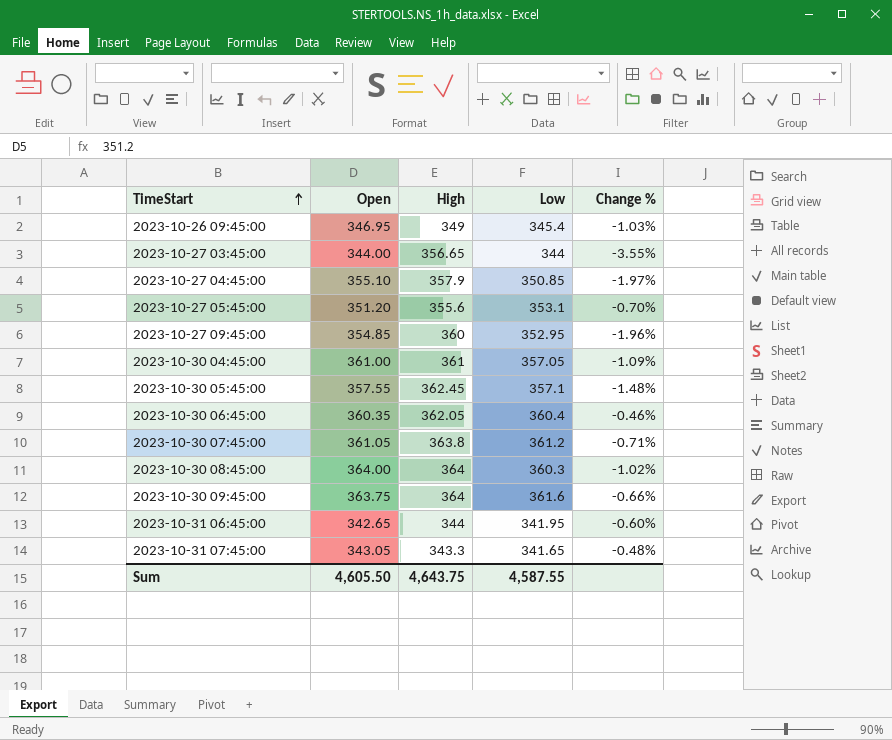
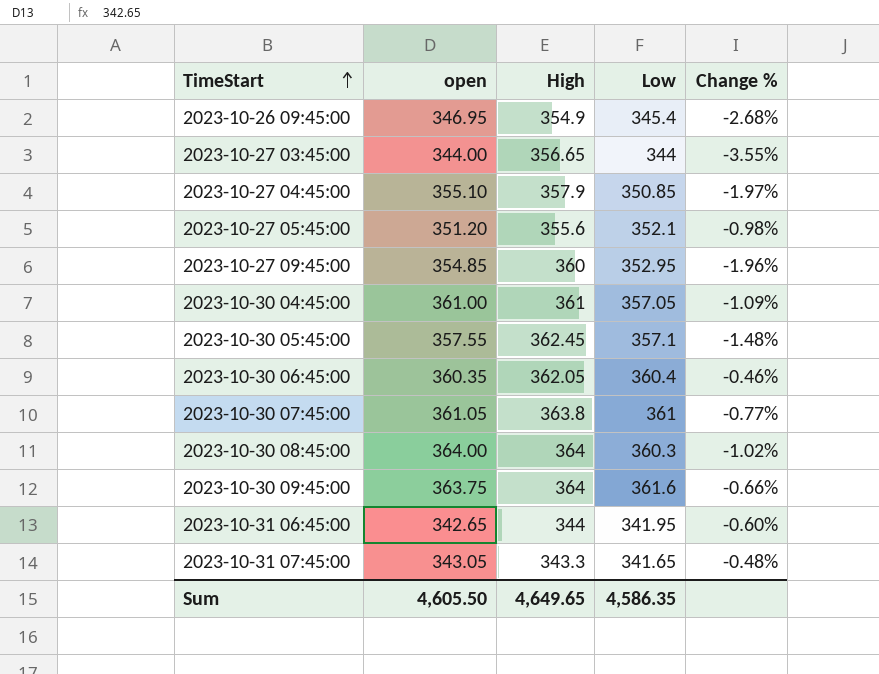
column name: Open -> open
2023-10-26 09:45:00 | High: 349 -> 354.9
2023-10-26 09:45:00 | Change %: -1.03% -> -2.68%
2023-10-27 05:45:00 | Low: 353.1 -> 352.1
2023-10-27 05:45:00 | Change %: -0.70% -> -0.98%
2023-10-30 07:45:00 | Low: 361.2 -> 361
2023-10-30 07:45:00 | Change %: -0.71% -> -0.77%
Sum | High: 4,643.75 -> 4,649.65
Sum | Low: 4,587.55 -> 4,586.35

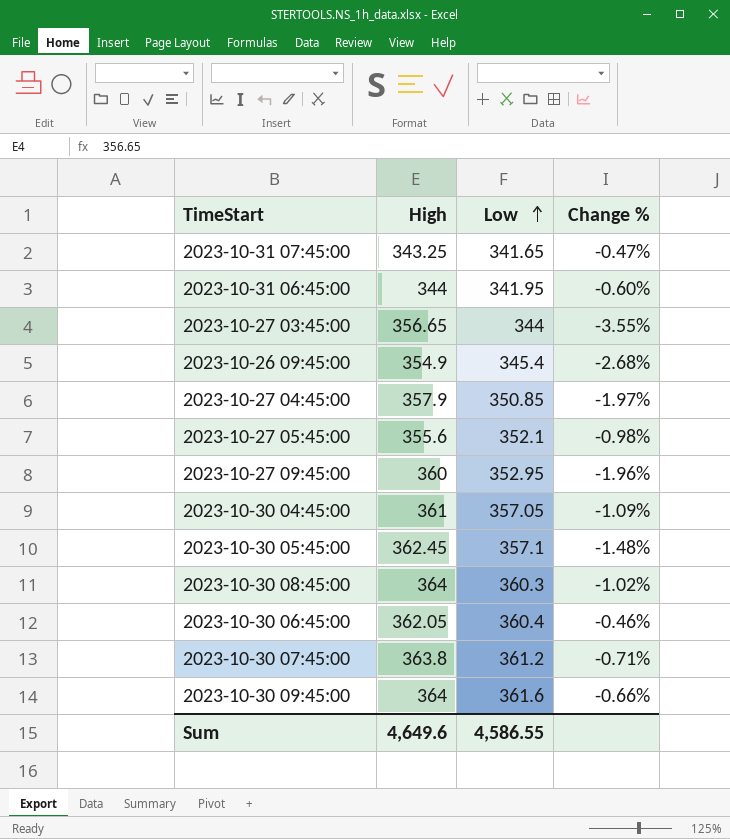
row order: TimeStart ascending -> Low ascending
column open | position: 2 -> none
2023-10-31 07:45:00 | High: 343.3 -> 343.25
2023-10-31 07:45:00 | Change %: -0.48% -> -0.47%
2023-10-30 07:45:00 | Low: 361 -> 361.2
2023-10-30 07:45:00 | Change %: -0.77% -> -0.71%
Sum | High: 4,649.65 -> 4,649.6
Sum | Low: 4,586.35 -> 4,586.55

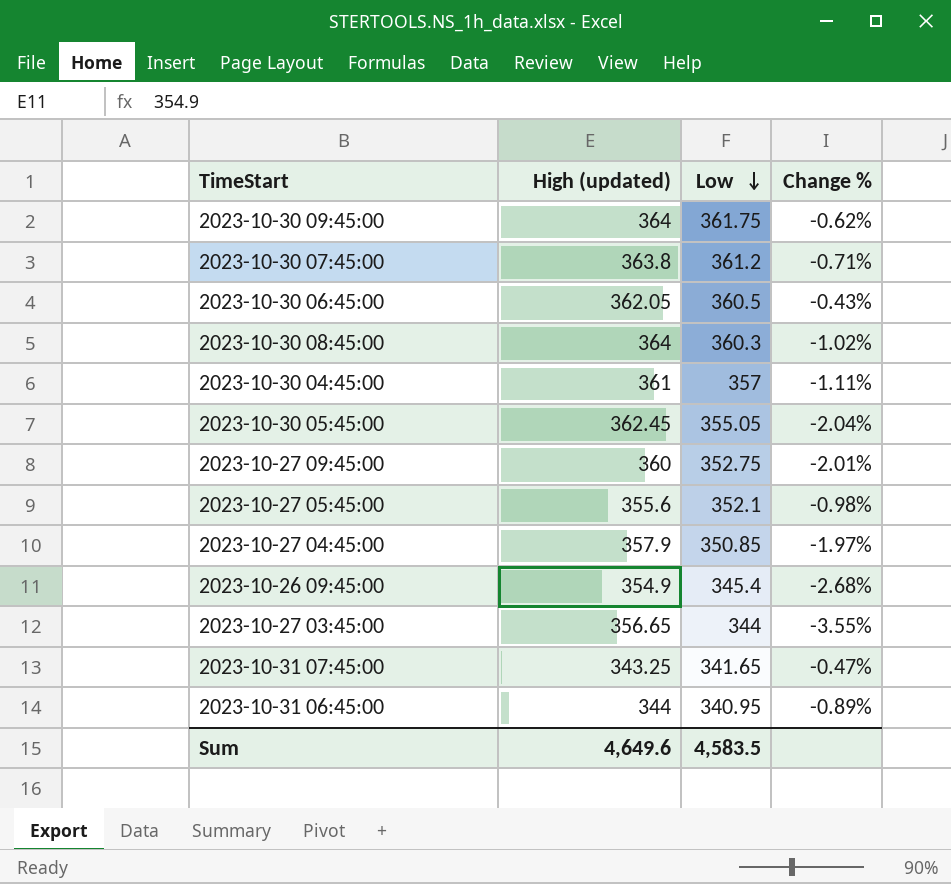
row order: Low ascending -> Low descending
column name: High -> High (updated)
2023-10-30 09:45:00 | Low: 361.6 -> 361.75
2023-10-30 09:45:00 | Change %: -0.66% -> -0.62%
2023-10-30 06:45:00 | Low: 360.4 -> 360.5
2023-10-30 06:45:00 | Change %: -0.46% -> -0.43%
2023-10-30 04:45:00 | Low: 357.05 -> 357
2023-10-30 04:45:00 | Change %: -1.09% -> -1.11%
2023-10-30 05:45:00 | Low: 357.1 -> 355.05
2023-10-30 05:45:00 | Change %: -1.48% -> -2.04%
2023-10-27 09:45:00 | Low: 352.95 -> 352.75
2023-10-27 09:45:00 | Change %: -1.96% -> -2.01%
2023-10-31 06:45:00 | Low: 341.95 -> 340.95
2023-10-31 06:45:00 | Change %: -0.60% -> -0.89%
Sum | Low: 4,586.55 -> 4,583.5

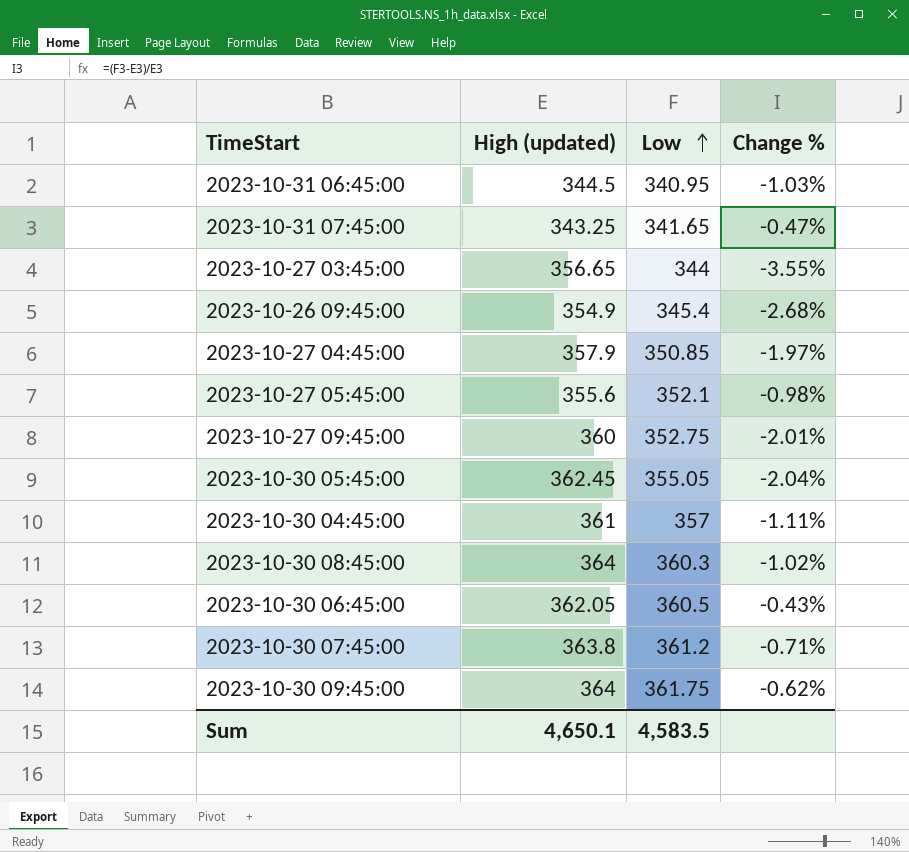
row order: Low descending -> Low ascending
2023-10-31 06:45:00 | High (updated): 344 -> 344.5
2023-10-31 06:45:00 | Change %: -0.89% -> -1.03%
Sum | High (updated): 4,649.6 -> 4,650.1

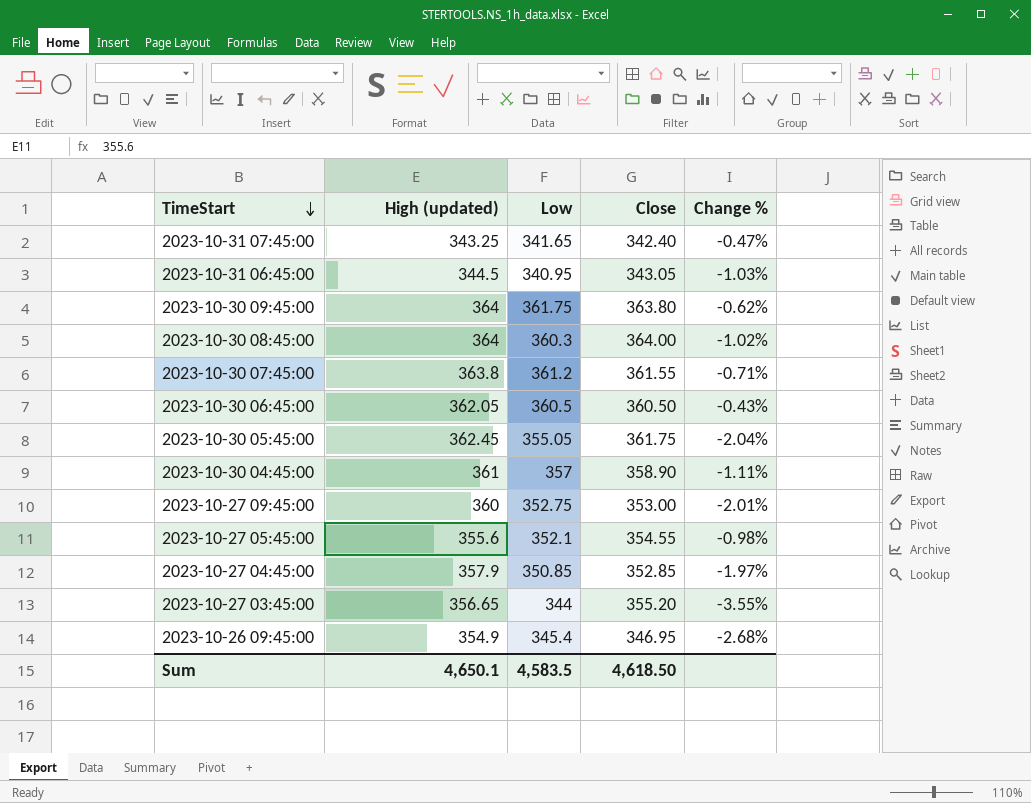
row order: Low ascending -> TimeStart descending
column Close | position: none -> 4

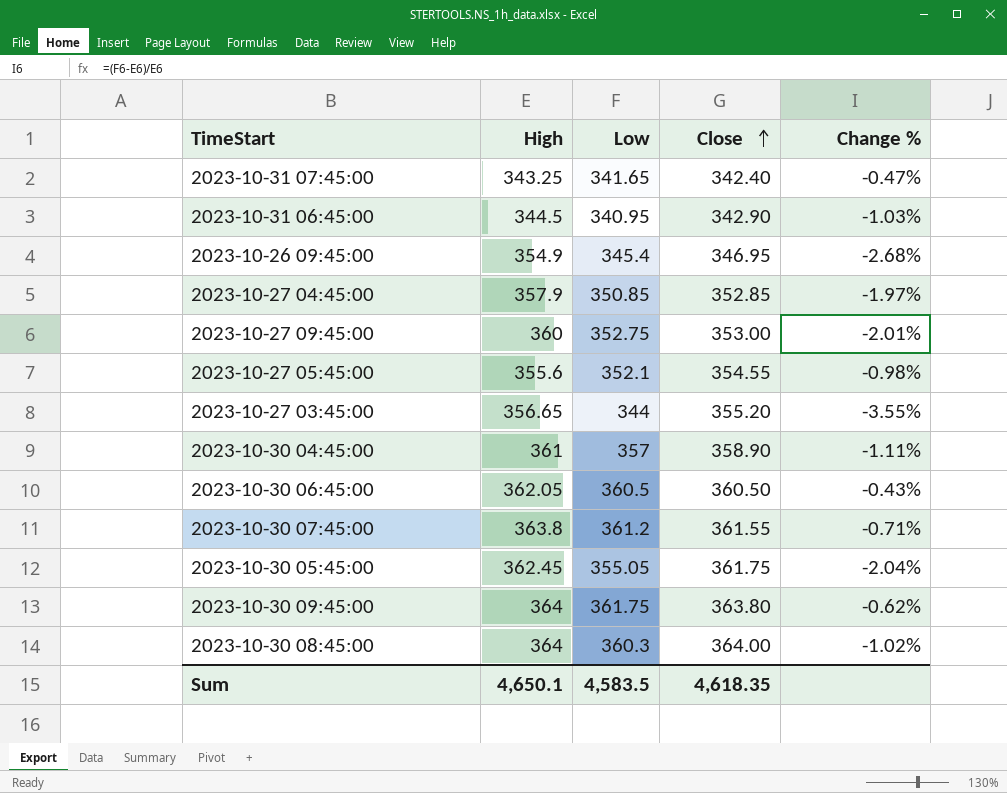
row order: TimeStart descending -> Close ascending
column name: High (updated) -> High
2023-10-31 06:45:00 | Close: 343.05 -> 342.90
Sum | Close: 4,618.50 -> 4,618.35

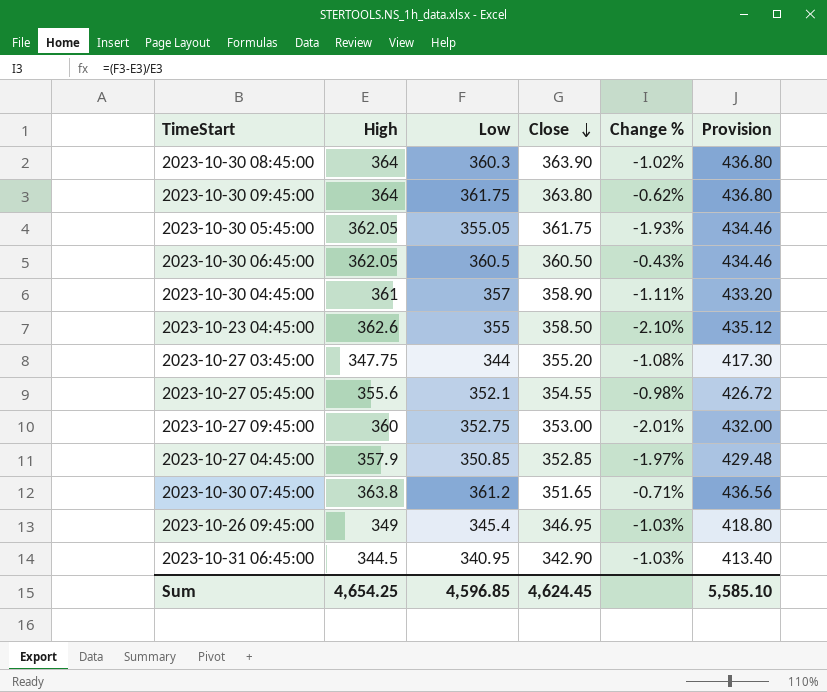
row order: Close ascending -> Close descending
column Provision | formula: none -> [High] * 1.2
row 2023-10-31 07:45:00: 343.25 | 341.65 | 342.40 | -0.47% -> none
2023-10-30 08:45:00 | Close: 364.00 -> 363.90
2023-10-30 05:45:00 | High: 362.45 -> 362.05
2023-10-30 05:45:00 | Change %: -2.04% -> -1.93%
row 2023-10-23 04:45:00: none -> 362.6 | 355 | 358.50 | -2.10% | 435.12
2023-10-27 03:45:00 | High: 356.65 -> 347.75
2023-10-27 03:45:00 | Change %: -3.55% -> -1.08%
2023-10-30 07:45:00 | Close: 361.55 -> 351.65
2023-10-26 09:45:00 | High: 354.9 -> 349
2023-10-26 09:45:00 | Change %: -2.68% -> -1.03%
Sum | High: 4,650.1 -> 4,654.25
Sum | Low: 4,583.5 -> 4,596.85
Sum | Close: 4,618.35 -> 4,624.45

